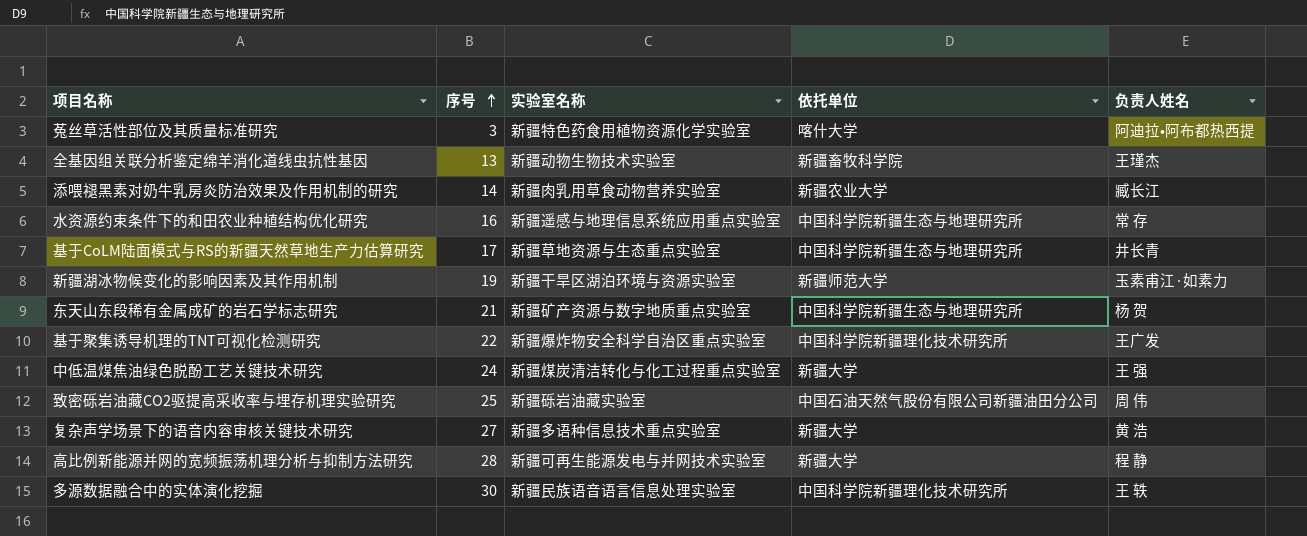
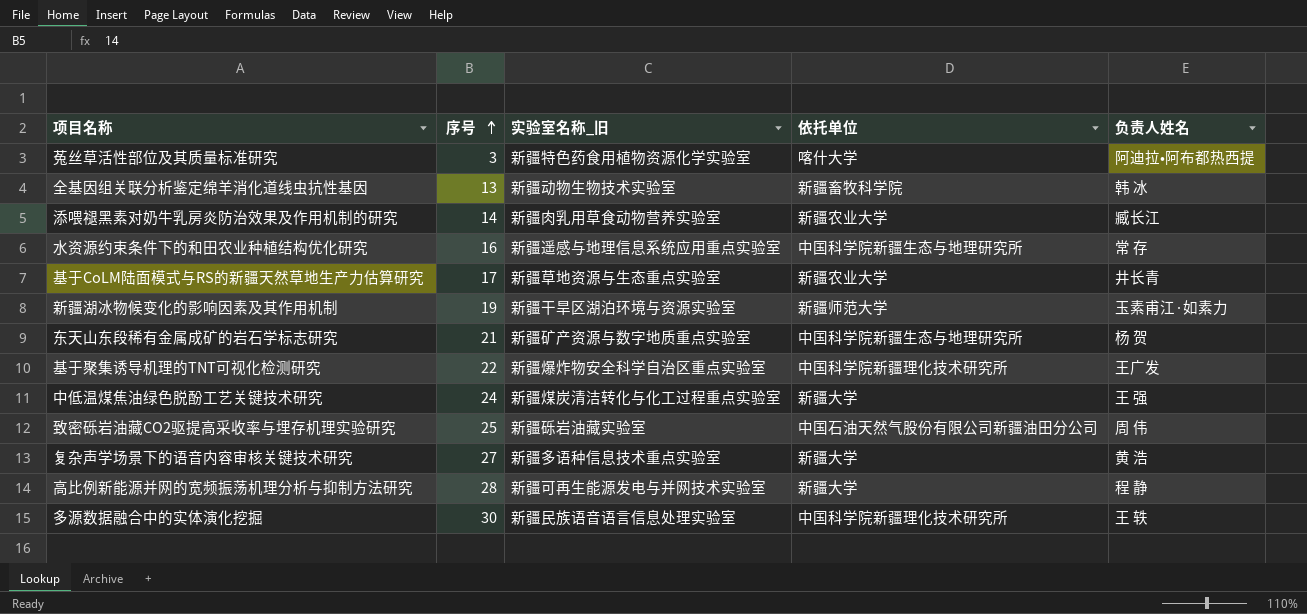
column name: 实验室名称 -> 实验室名称_旧
全基因组关联分析鉴定绵羊消化道线虫抗性基因 | 负责人姓名: 王瑾杰 -> 韩 冰
基于CoLM陆面模式与RS的新疆天然草地生产力估算研究 | 依托单位: 中国科学院新疆生态与地理研究所 -> 新疆农业大学

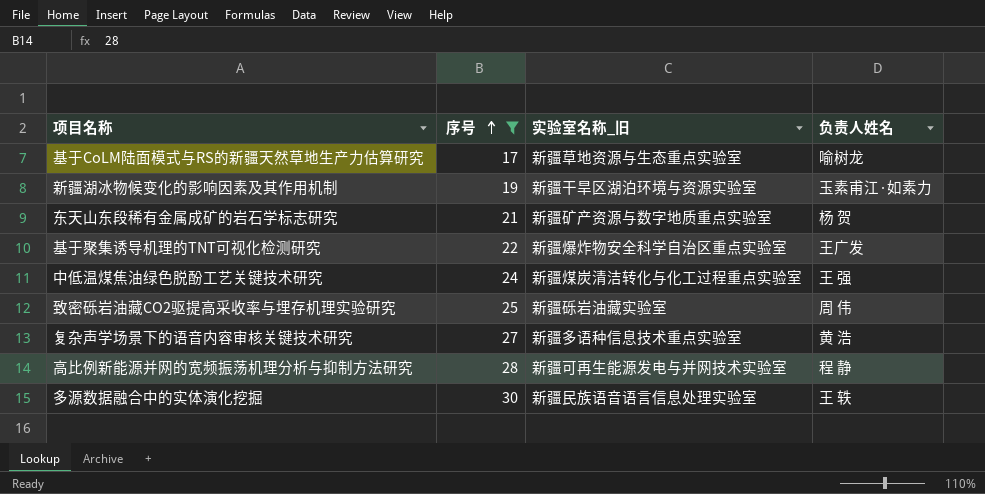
filter: none -> 序号 >= 17
column 依托单位 | position: 4 -> none
基于CoLM陆面模式与RS的新疆天然草地生产力估算研究 | 负责人姓名: 井长青 -> 喻树龙

